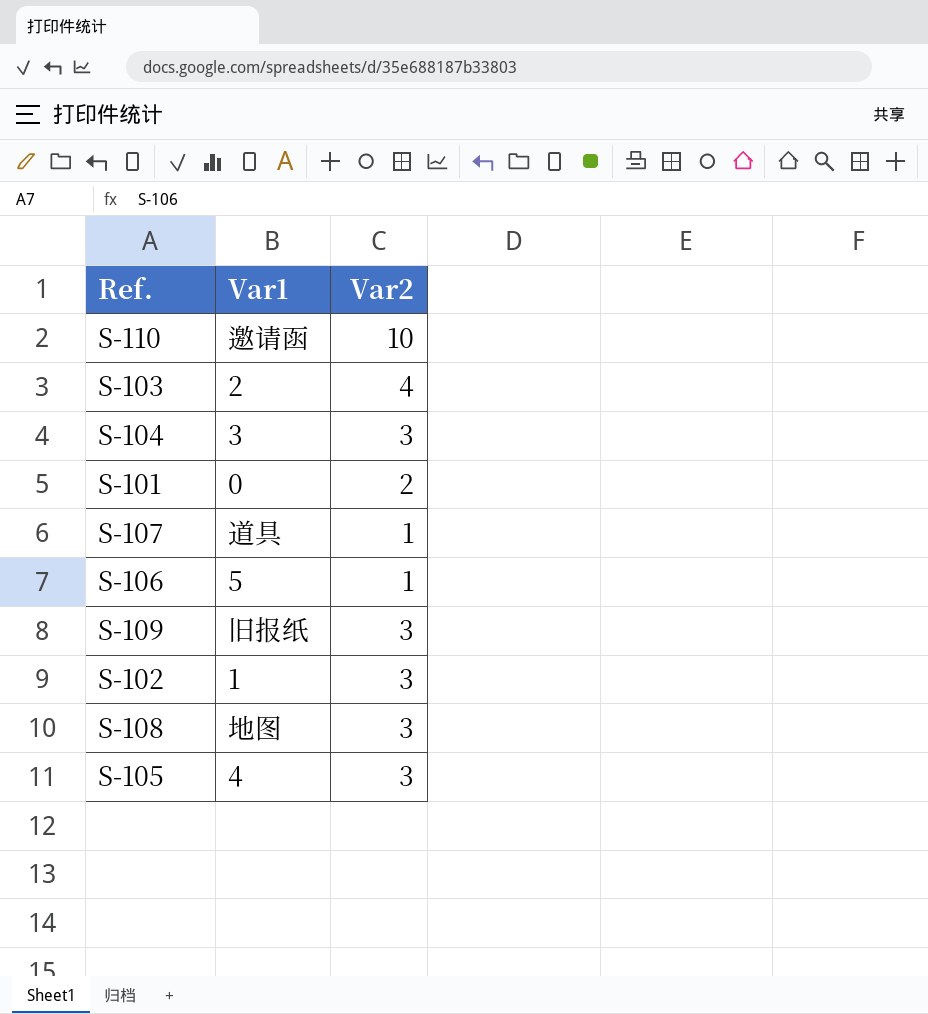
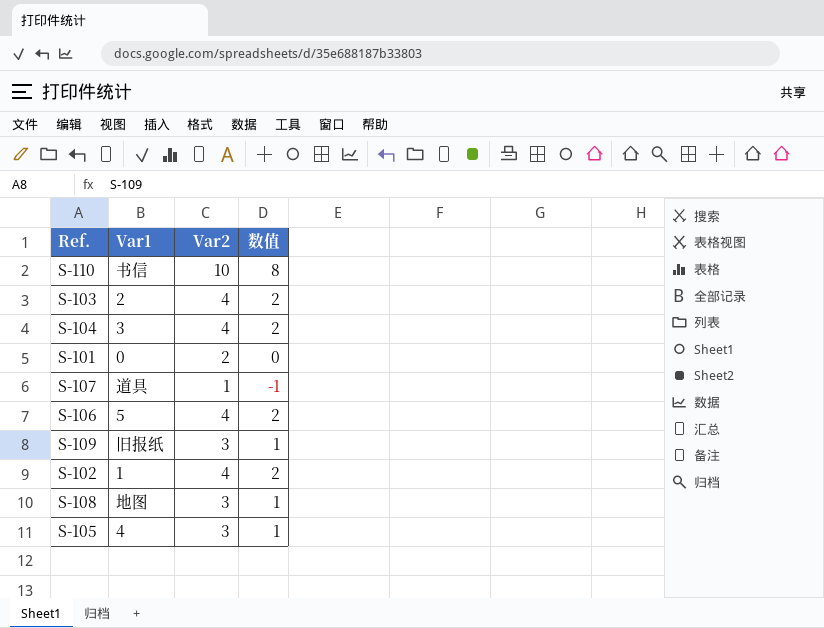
column 数值 | formula: none -> [Var2] - 2
S-110 | Var1: 邀请函 -> 书信
S-104 | Var2: 3 -> 4
S-106 | Var2: 1 -> 4
S-102 | Var2: 3 -> 4

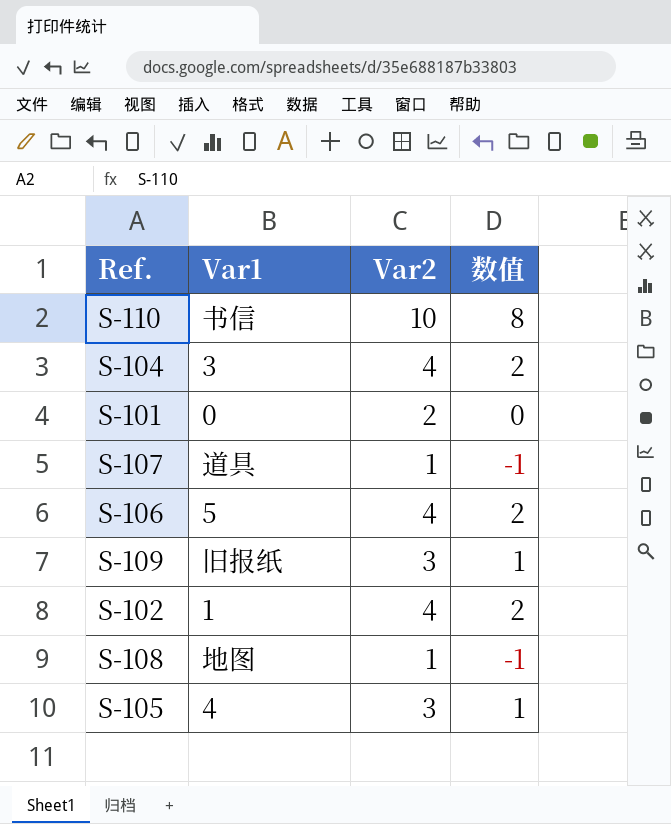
row S-103: 2 | 4 | 2 -> none
S-108 | Var2: 3 -> 1
S-108 | 数值: 1 -> -1

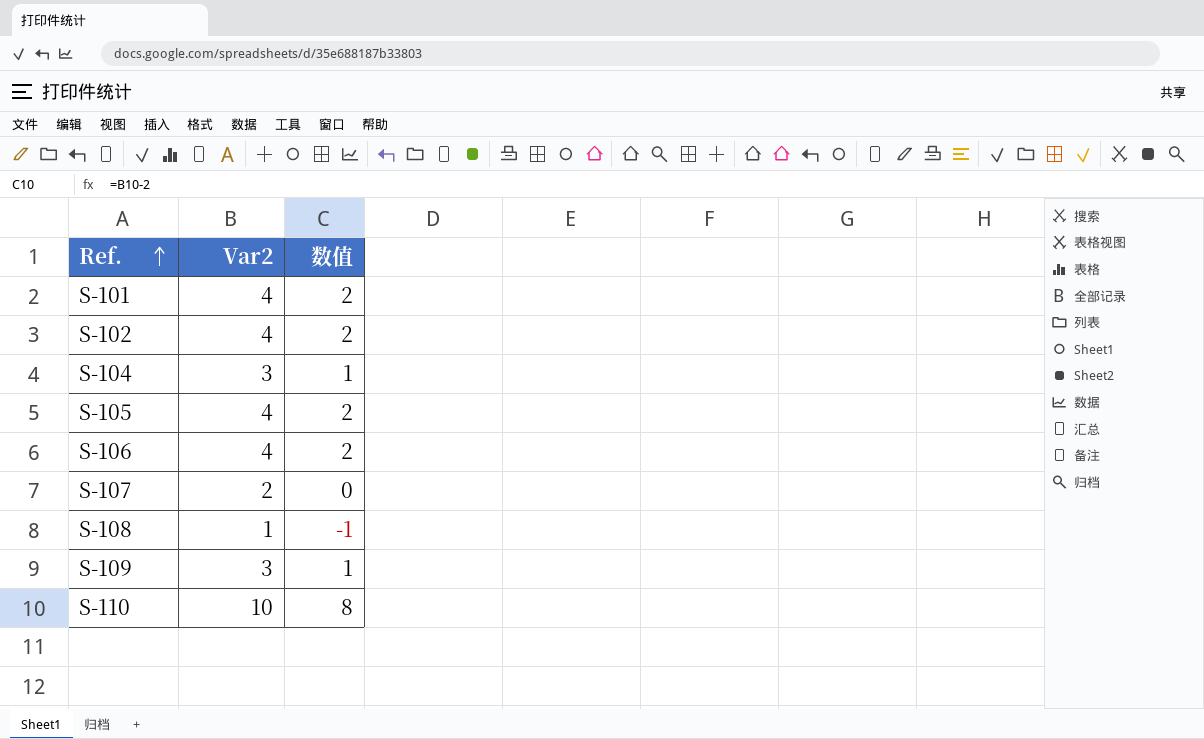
row order: none -> Ref. ascending
column Var1 | position: 2 -> none
S-101 | Var2: 2 -> 4
S-101 | 数值: 0 -> 2
S-104 | Var2: 4 -> 3
S-104 | 数值: 2 -> 1
S-105 | Var2: 3 -> 4
S-105 | 数值: 1 -> 2
S-107 | Var2: 1 -> 2
S-107 | 数值: -1 -> 0

